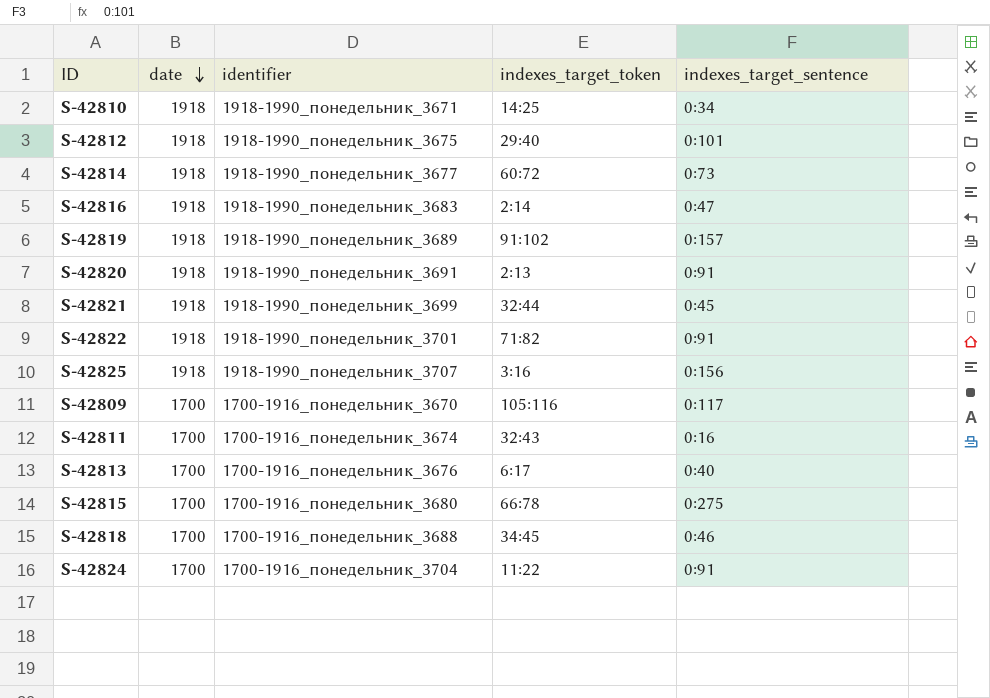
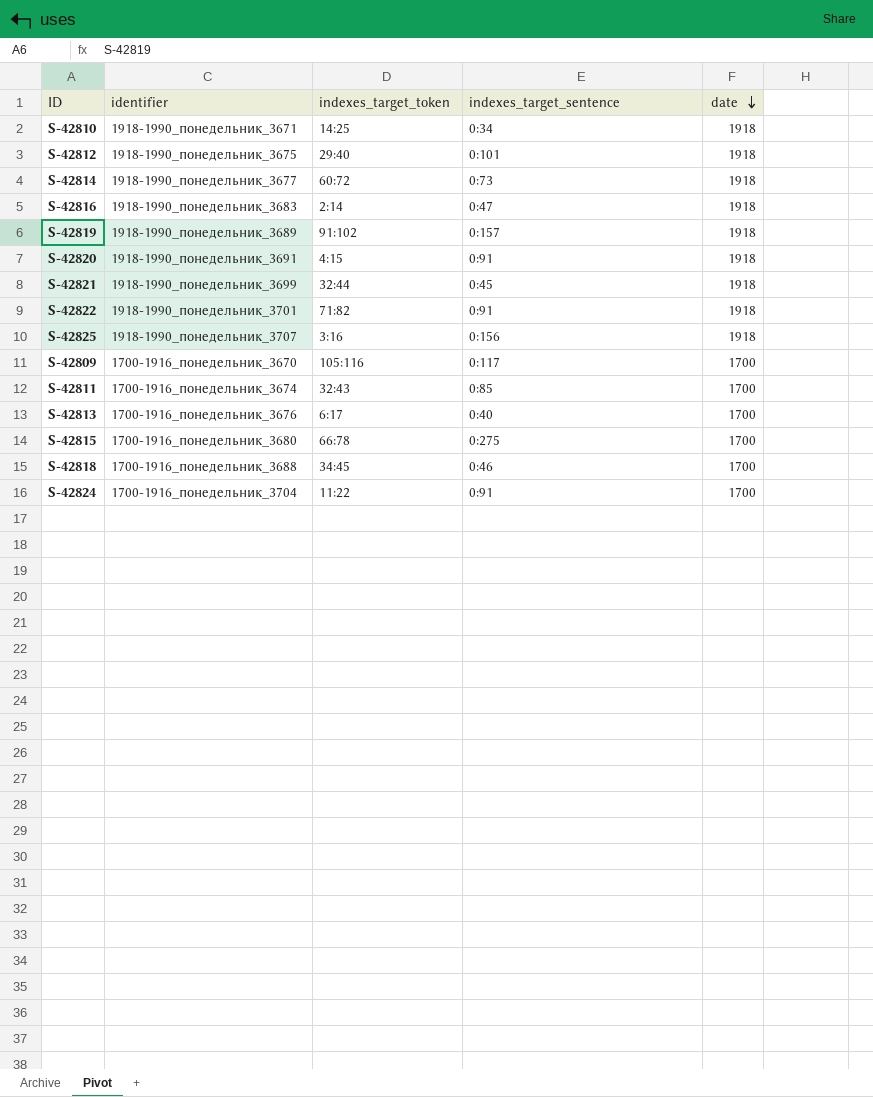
column date | position: 2 -> 5
S-42820 | indexes_target_token: 2:13 -> 4:15
S-42811 | indexes_target_sentence: 0:16 -> 0:85

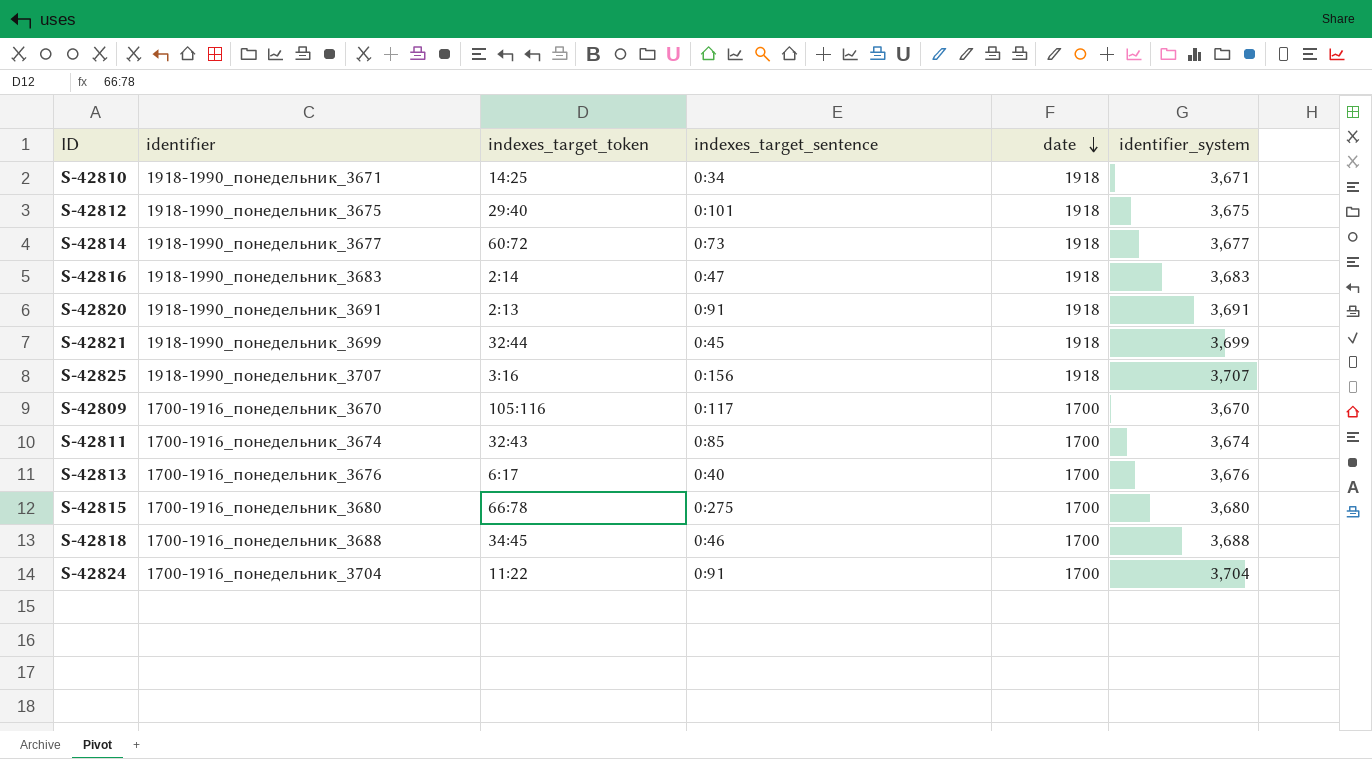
column identifier_system | position: none -> 6
row S-42819: 1918-1990_понедельник_3689 | 91:102 | 0:157 | 1918 -> none
row S-42822: 1918-1990_понедельник_3701 | 71:82 | 0:91 | 1918 -> none
S-42820 | indexes_target_token: 4:15 -> 2:13

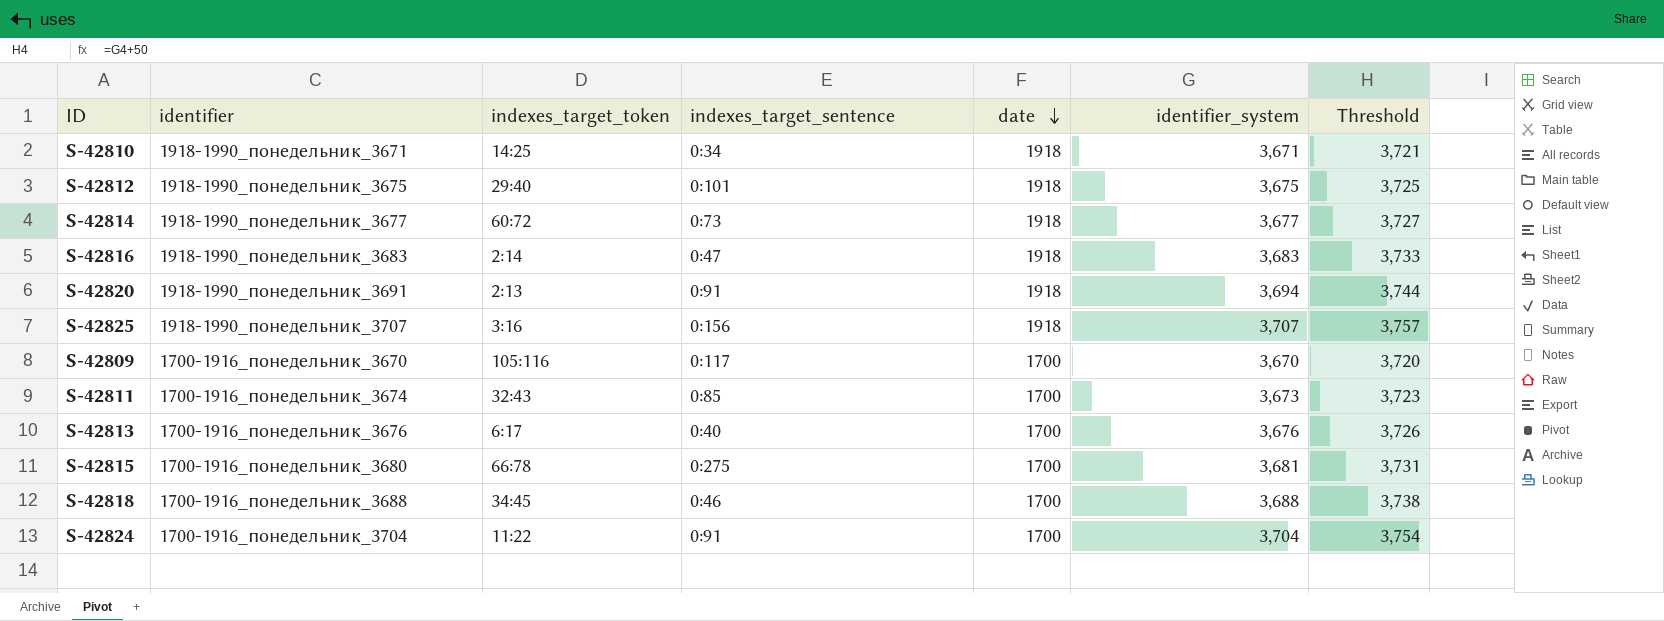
column Threshold | formula: none -> [identifier_system] + 50
row S-42821: 1918-1990_понедельник_3699 | 32:44 | 0:45 | 1918 | 3,699 -> none
S-42820 | identifier_system: 3,691 -> 3,694
S-42811 | identifier_system: 3,674 -> 3,673
S-42815 | identifier_system: 3,680 -> 3,681

